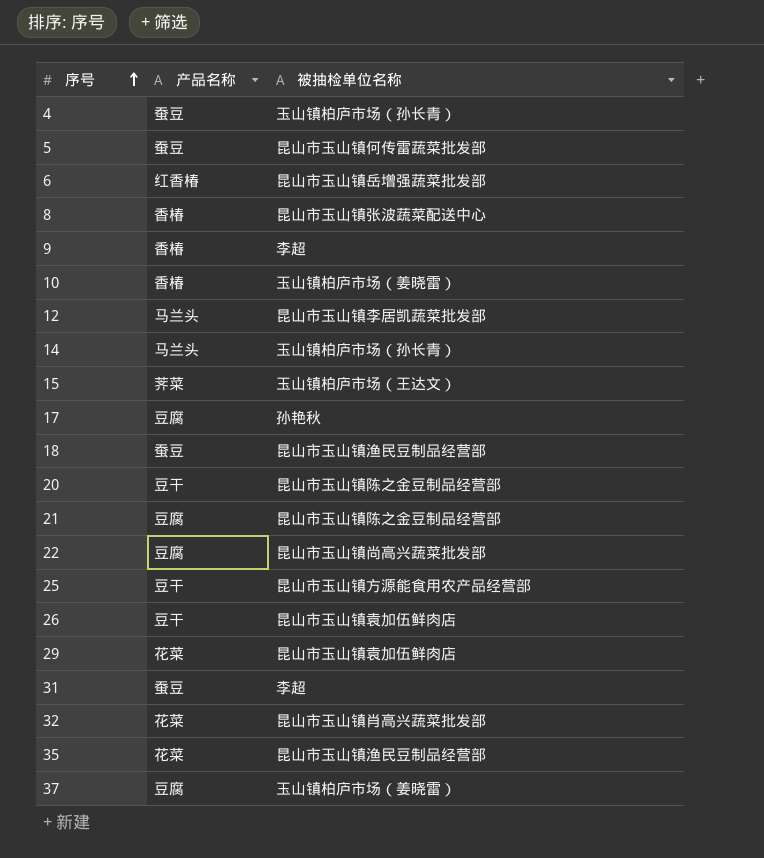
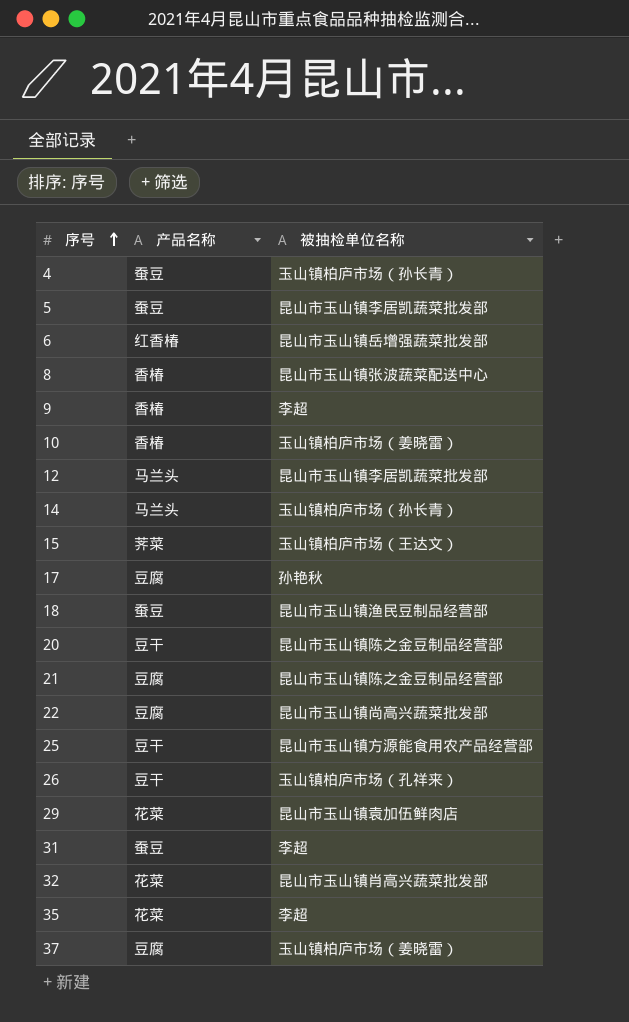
5 | 被抽检单位名称: 昆山市玉山镇何传雷蔬菜批发部 -> 昆山市玉山镇李居凯蔬菜批发部
26 | 被抽检单位名称: 昆山市玉山镇袁加伍鲜肉店 -> 玉山镇柏庐市场（孔祥来）
35 | 被抽检单位名称: 昆山市玉山镇渔民豆制品经营部 -> 李超

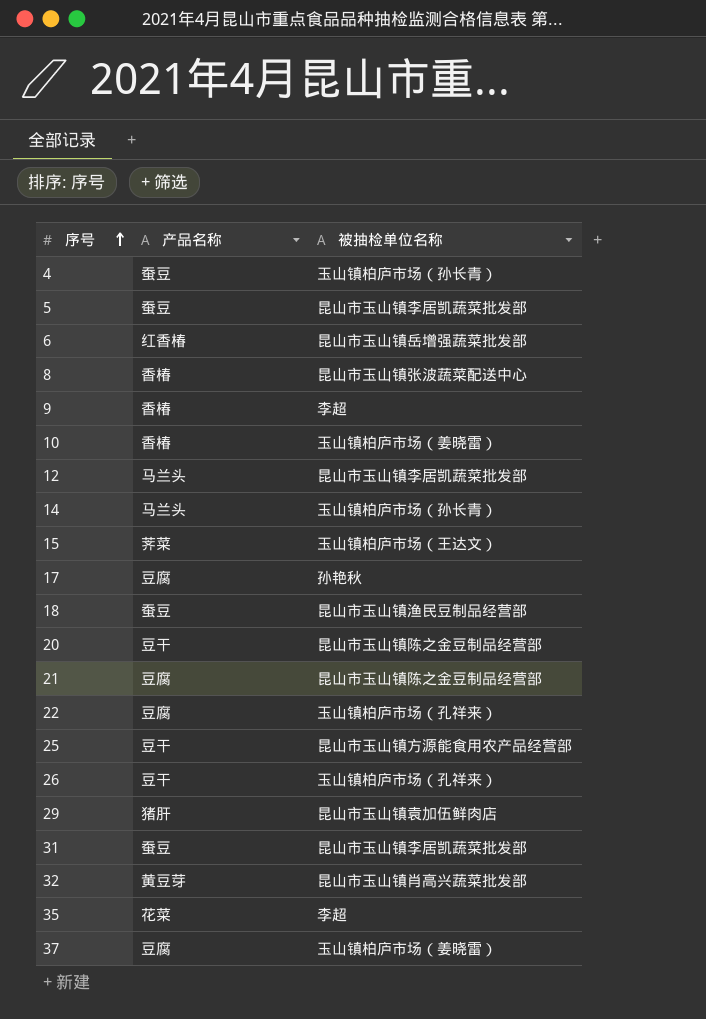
22 | 被抽检单位名称: 昆山市玉山镇尚高兴蔬菜批发部 -> 玉山镇柏庐市场（孔祥来）
29 | 产品名称: 花菜 -> 猪肝
31 | 被抽检单位名称: 李超 -> 昆山市玉山镇李居凯蔬菜批发部
32 | 产品名称: 花菜 -> 黄豆芽

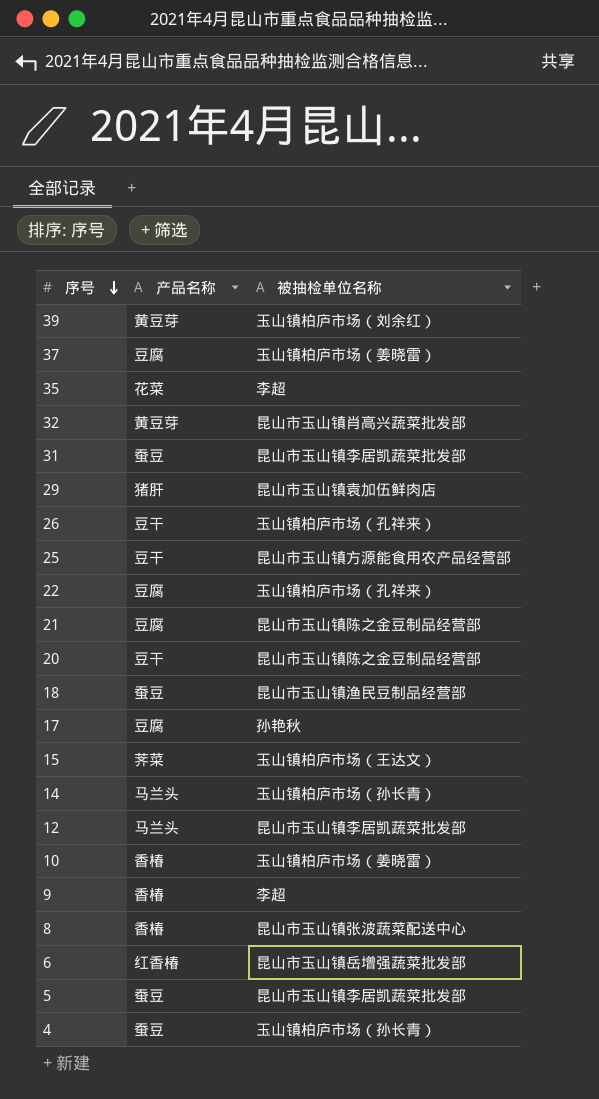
row order: 序号 ascending -> 序号 descending
row 39: none -> 黄豆芽 | 玉山镇柏庐市场（刘余红）

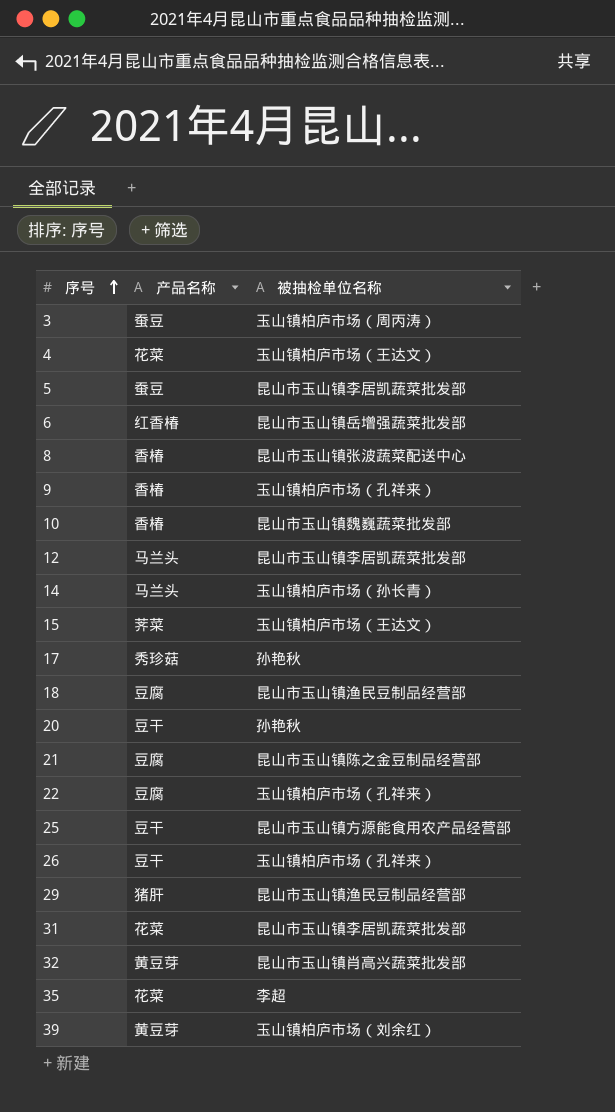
row order: 序号 descending -> 序号 ascending
row 37: 豆腐 | 玉山镇柏庐市场（姜晓雷） -> none
row 3: none -> 蚕豆 | 玉山镇柏庐市场（周丙涛）
4 | 产品名称: 蚕豆 -> 花菜
4 | 被抽检单位名称: 玉山镇柏庐市场（孙长青） -> 玉山镇柏庐市场（王达文）
9 | 被抽检单位名称: 李超 -> 玉山镇柏庐市场（孔祥来）
10 | 被抽检单位名称: 玉山镇柏庐市场（姜晓雷） -> 昆山市玉山镇魏巍蔬菜批发部
17 | 产品名称: 豆腐 -> 秀珍菇
18 | 产品名称: 蚕豆 -> 豆腐
20 | 被抽检单位名称: 昆山市玉山镇陈之金豆制品经营部 -> 孙艳秋
29 | 被抽检单位名称: 昆山市玉山镇袁加伍鲜肉店 -> 昆山市玉山镇渔民豆制品经营部
31 | 产品名称: 蚕豆 -> 花菜

